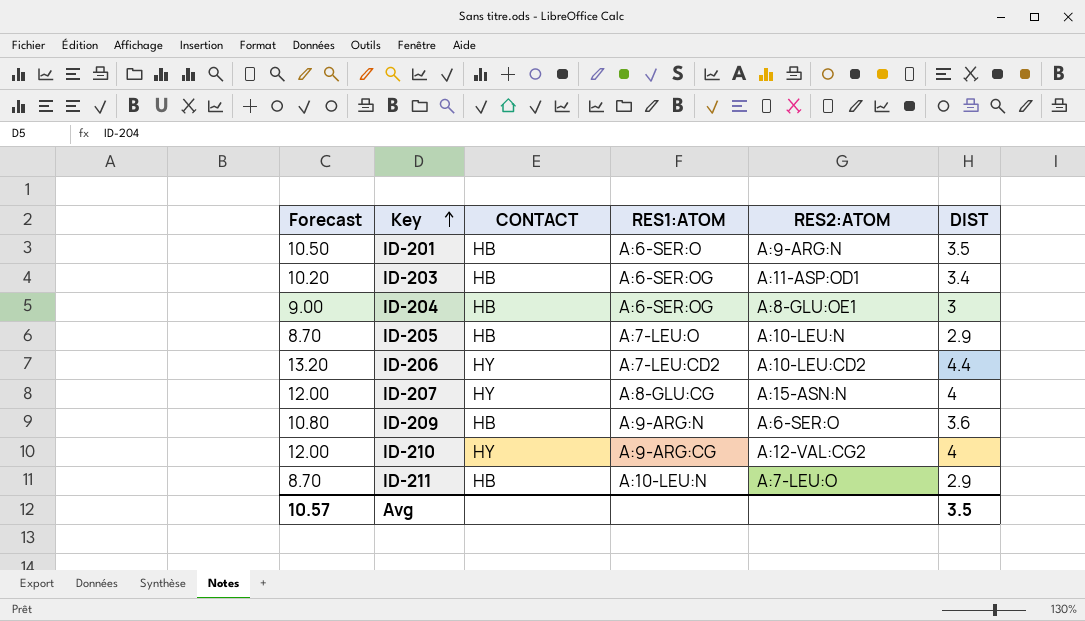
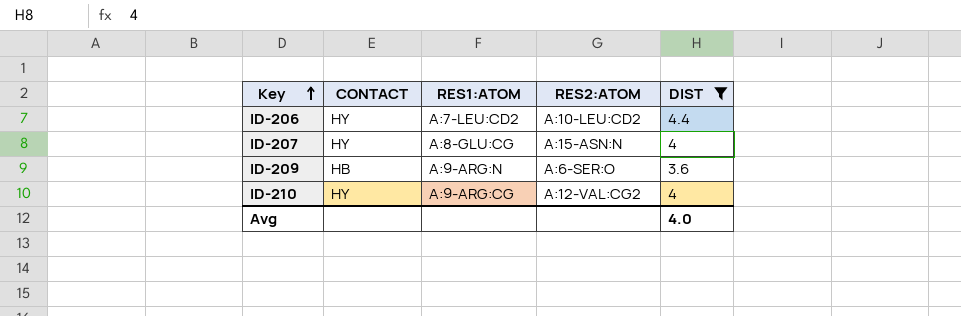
filter: none -> DIST >= 3.6
column Forecast | formula: [DIST] * 3 -> none
Avg | DIST: 3.5 -> 4.0

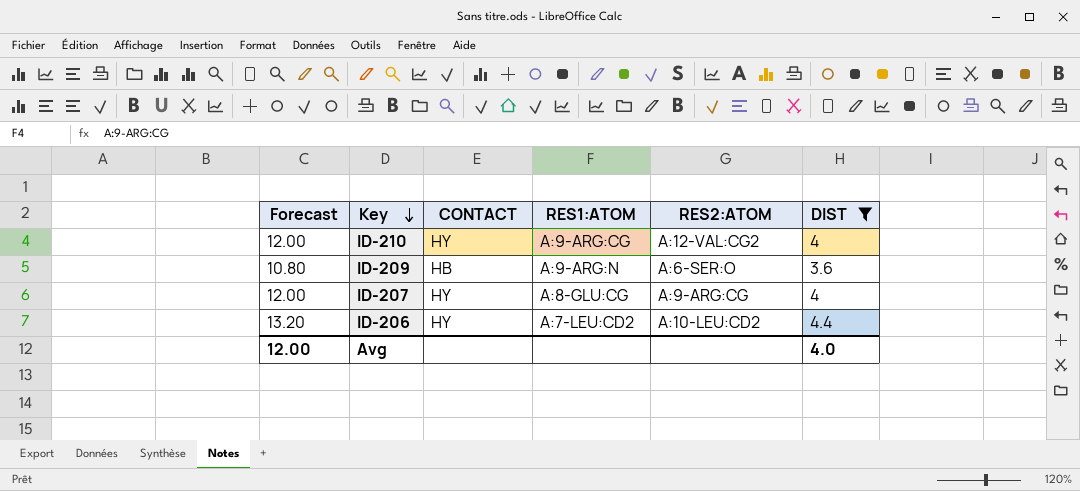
row order: Key ascending -> Key descending
column Forecast | formula: none -> [DIST] * 3
ID-207 | RES2:ATOM: A:15-ASN:N -> A:9-ARG:CG

